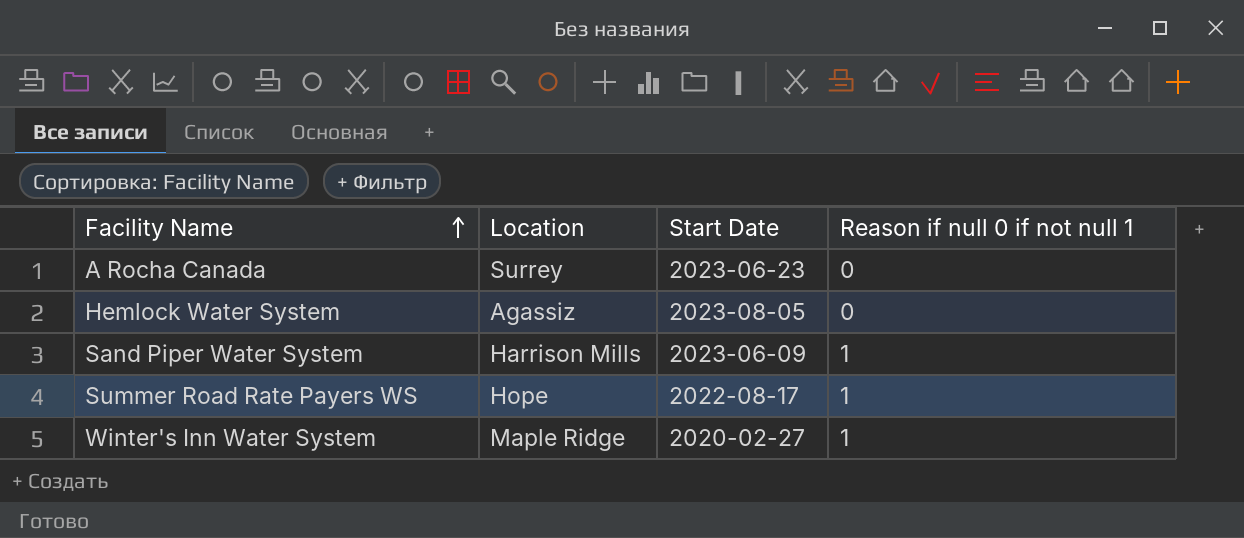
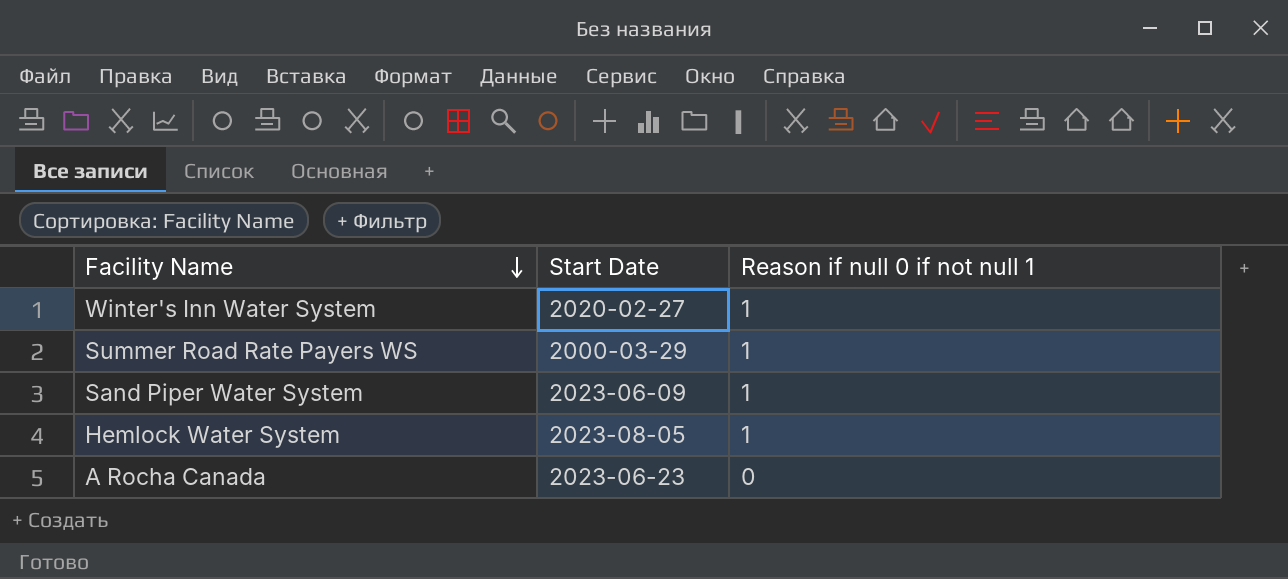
row order: Facility Name ascending -> Facility Name descending
column Location | position: 2 -> none
Summer Road Rate Payers WS | Start Date: 2022-08-17 -> 2000-03-29
Hemlock Water System | Reason if null 0 if not null 1: 0 -> 1

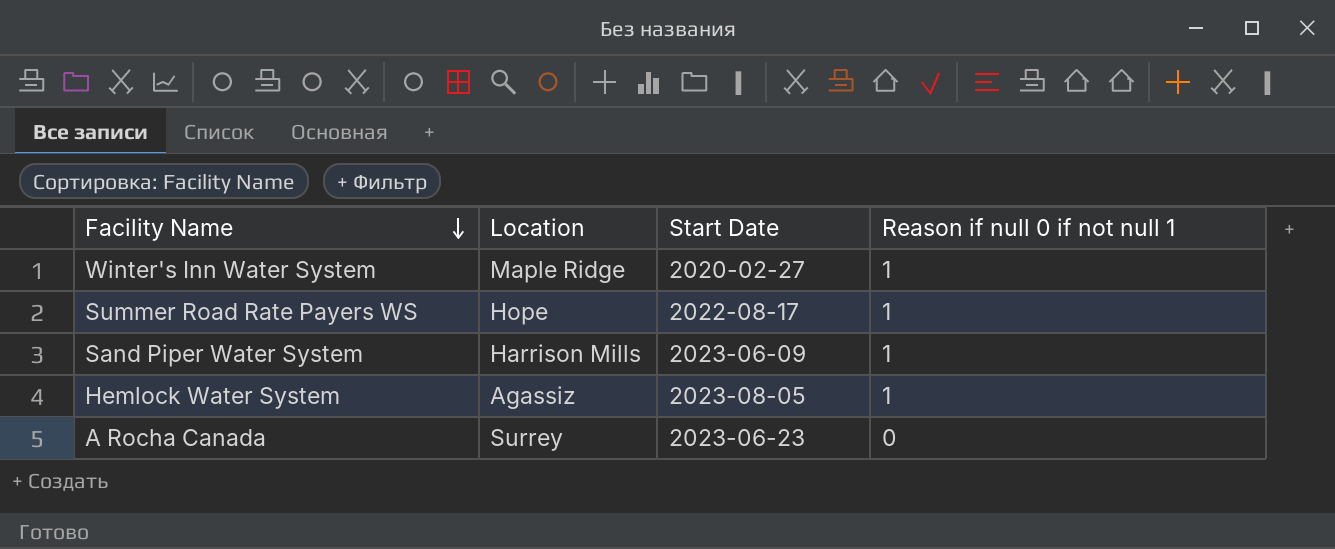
column Location | position: none -> 2
Summer Road Rate Payers WS | Start Date: 2000-03-29 -> 2022-08-17

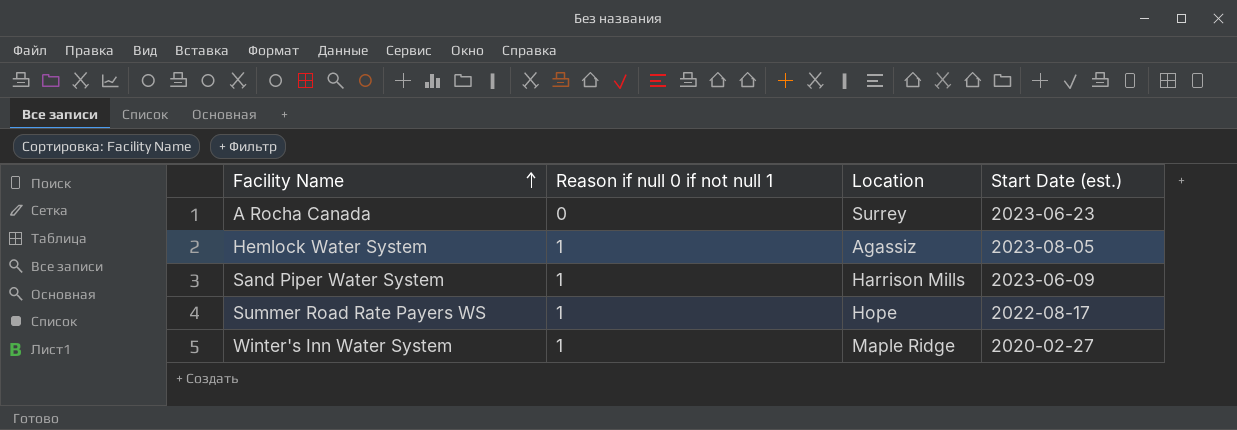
row order: Facility Name descending -> Facility Name ascending
column Reason if null 0 if not null 1 | position: 4 -> 2
column name: Start Date -> Start Date (est.)

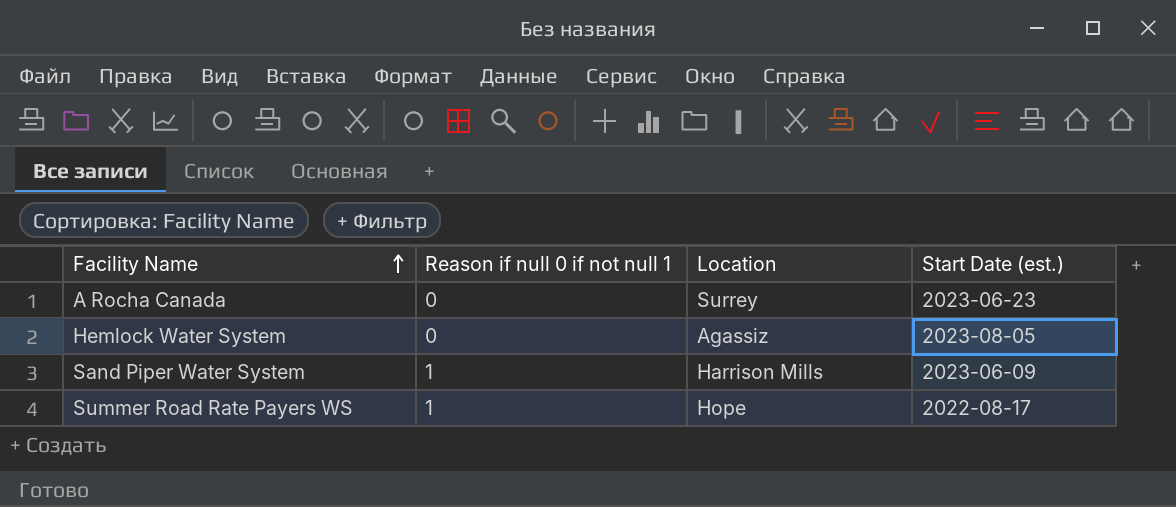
row Winter's Inn Water System: 1 | Maple Ridge | 2020-02-27 -> none
Hemlock Water System | Reason if null 0 if not null 1: 1 -> 0

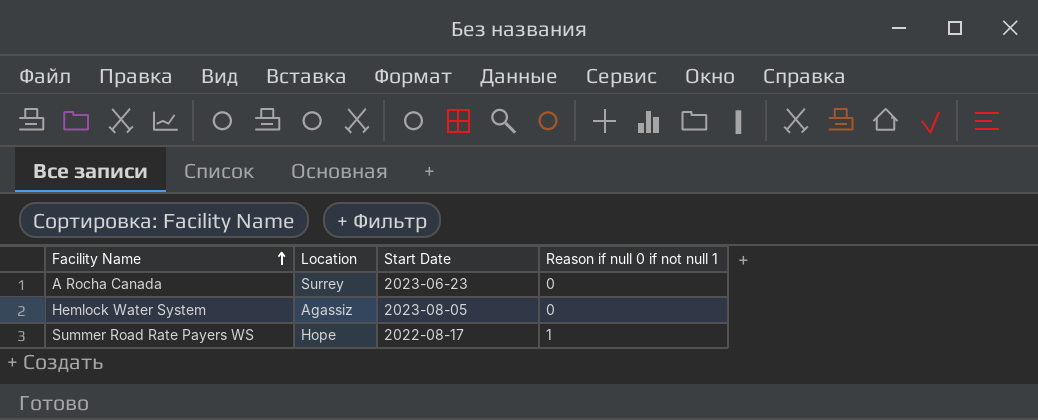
column name: Start Date (est.) -> Start Date
column Reason if null 0 if not null 1 | position: 2 -> 4
row Sand Piper Water System: 1 | Harrison Mills | 2023-06-09 -> none

